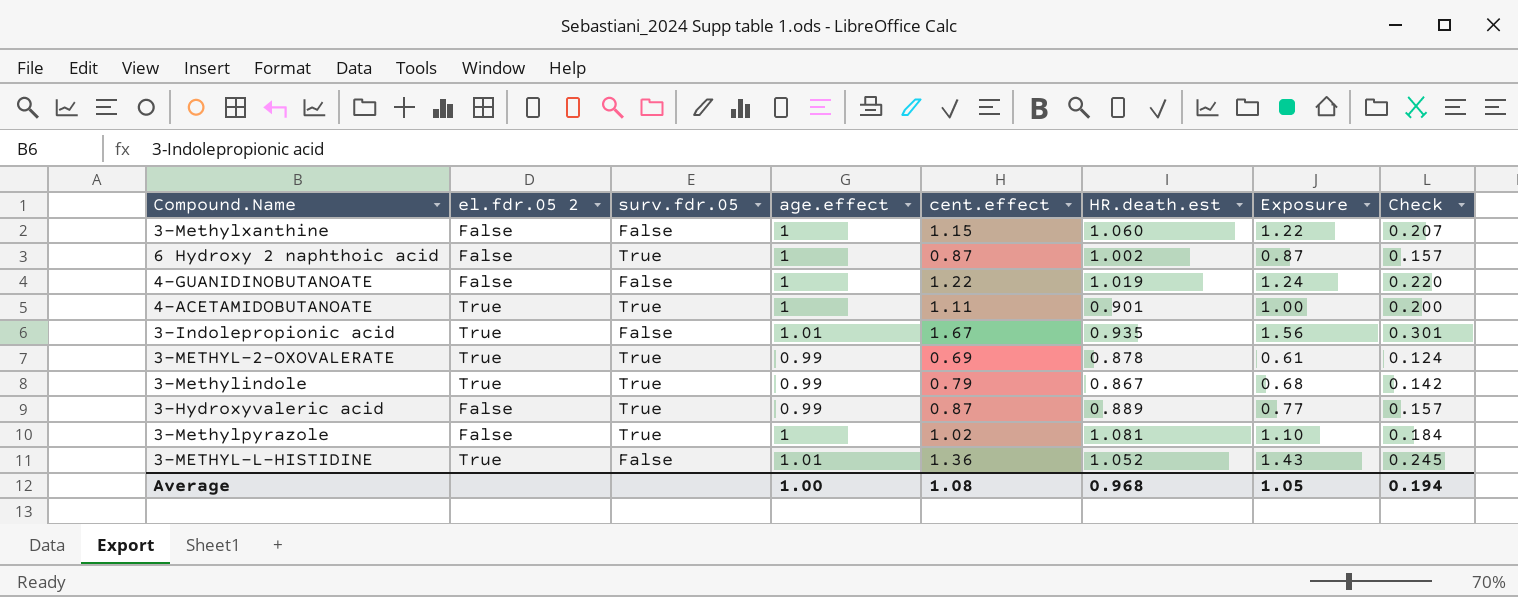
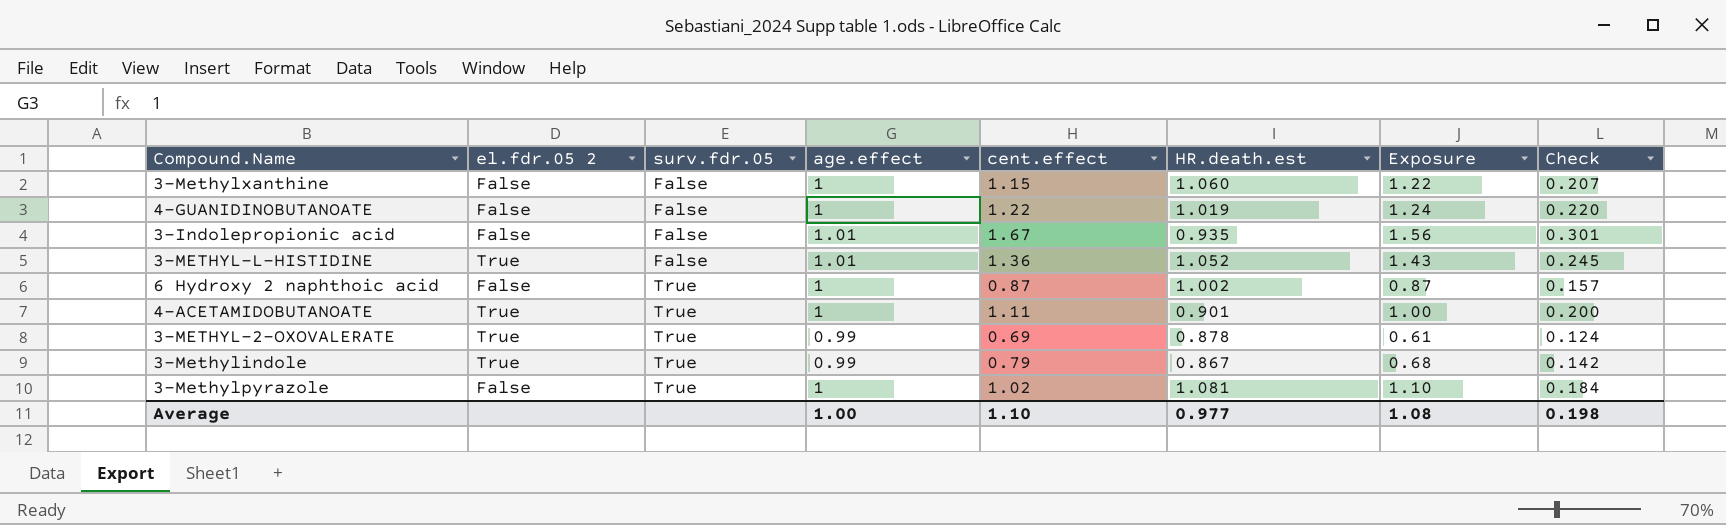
row order: none -> surv.fdr.05 ascending
row 3-Hydroxyvaleric acid: False | True | 0.99 | 0.87 | 0.889 | 0.77 | 0.157 -> none
3-Indolepropionic acid | el.fdr.05 2: True -> False
Average | cent.effect: 1.08 -> 1.10
Average | HR.death.est: 0.968 -> 0.977
Average | Exposure: 1.05 -> 1.08
Average | Check: 0.194 -> 0.198

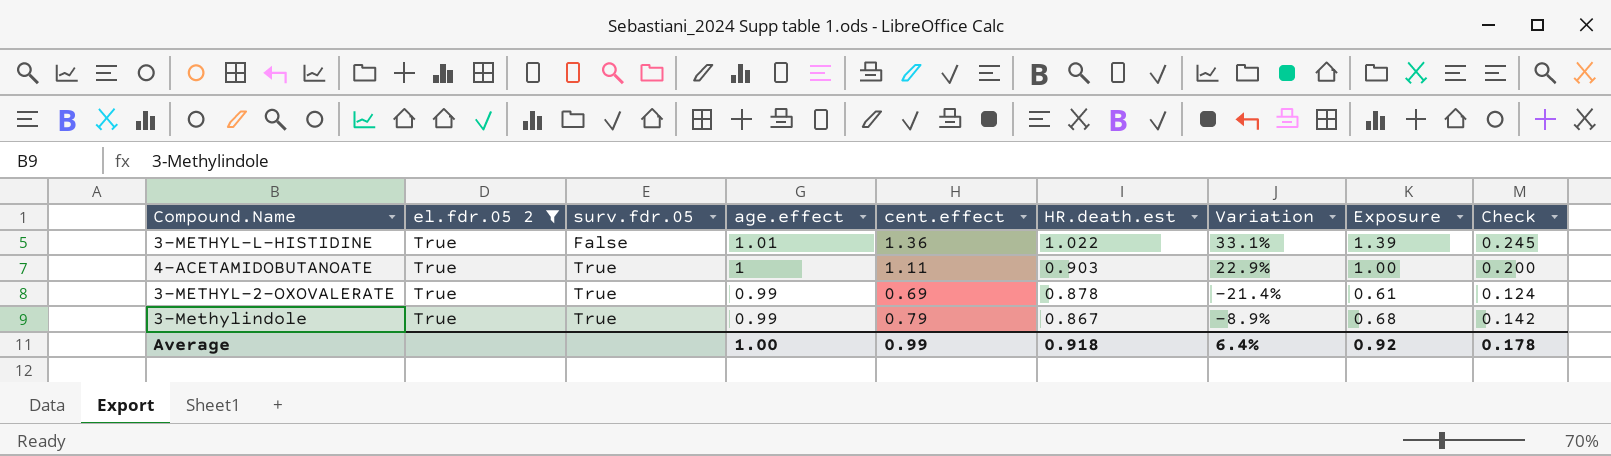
filter: none -> el.fdr.05 2 = True
column Variation | formula: none -> ([cent.effect] - [HR.death.est]) / [HR.death.est]
3-METHYL-L-HISTIDINE | HR.death.est: 1.052 -> 1.022
3-METHYL-L-HISTIDINE | Exposure: 1.43 -> 1.39
4-ACETAMIDOBUTANOATE | HR.death.est: 0.901 -> 0.903
Average | cent.effect: 1.10 -> 0.99
Average | HR.death.est: 0.977 -> 0.918
Average | Exposure: 1.08 -> 0.92
Average | Check: 0.198 -> 0.178

